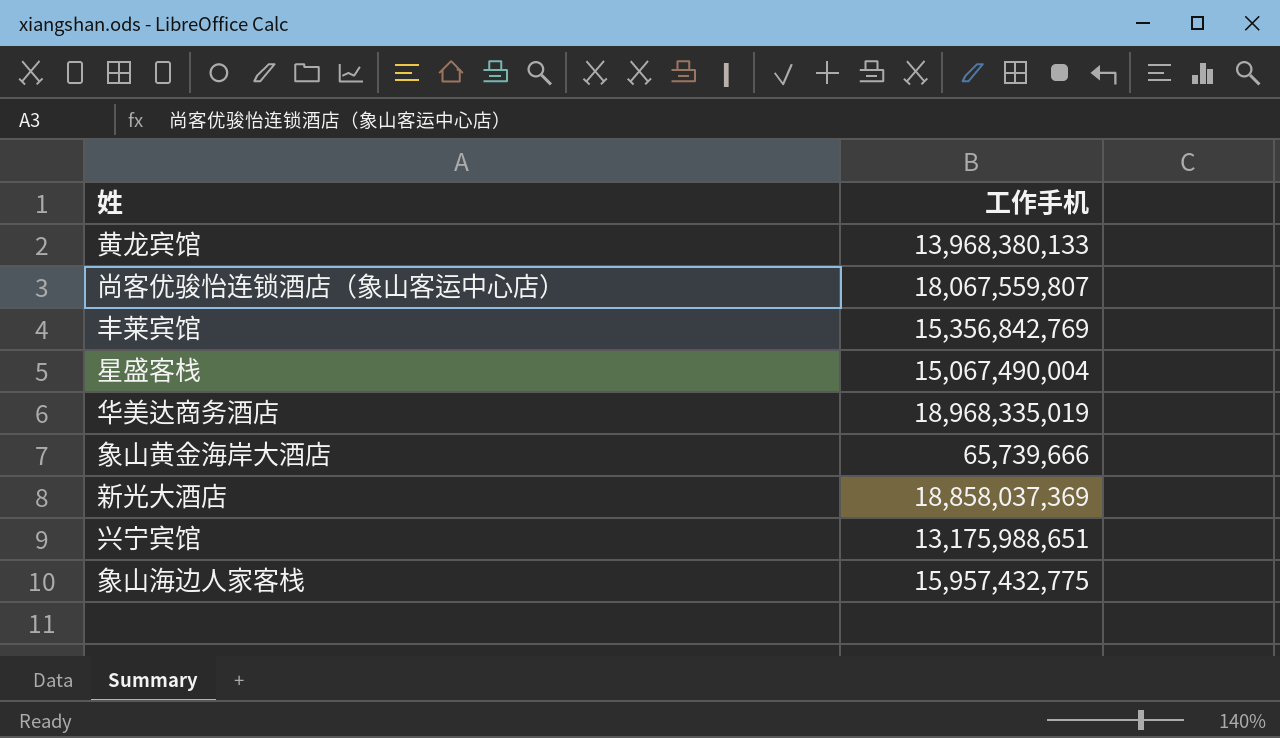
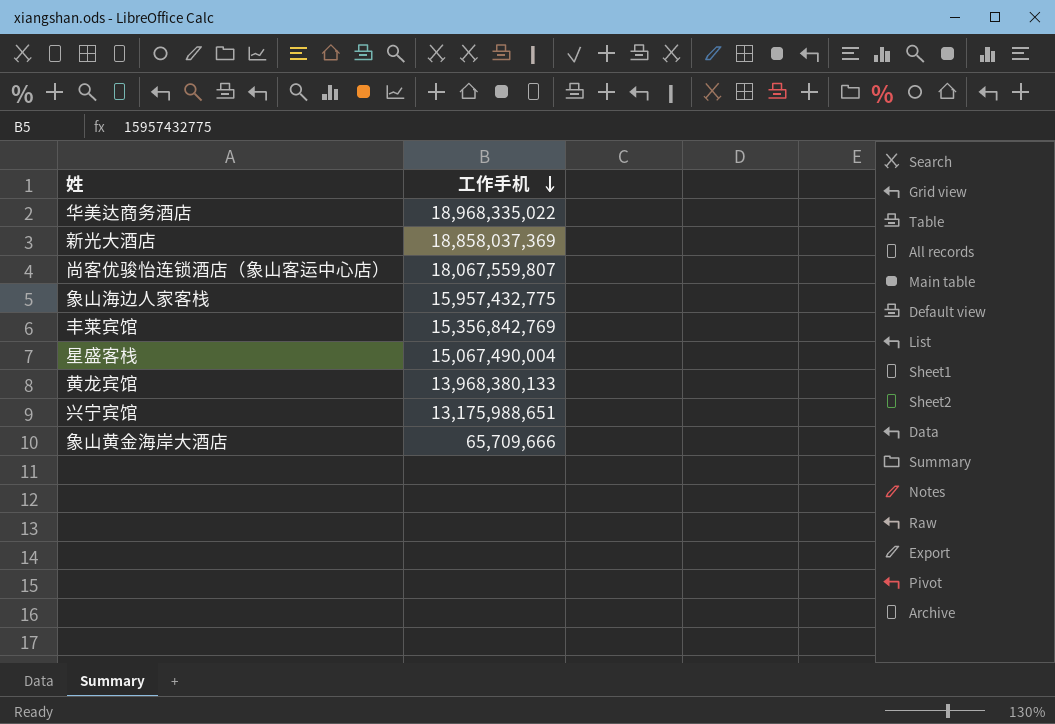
row order: none -> 工作手机 descending
华美达商务酒店 | 工作手机: 18,968,335,019 -> 18,968,335,022
象山黄金海岸大酒店 | 工作手机: 65,739,666 -> 65,709,666

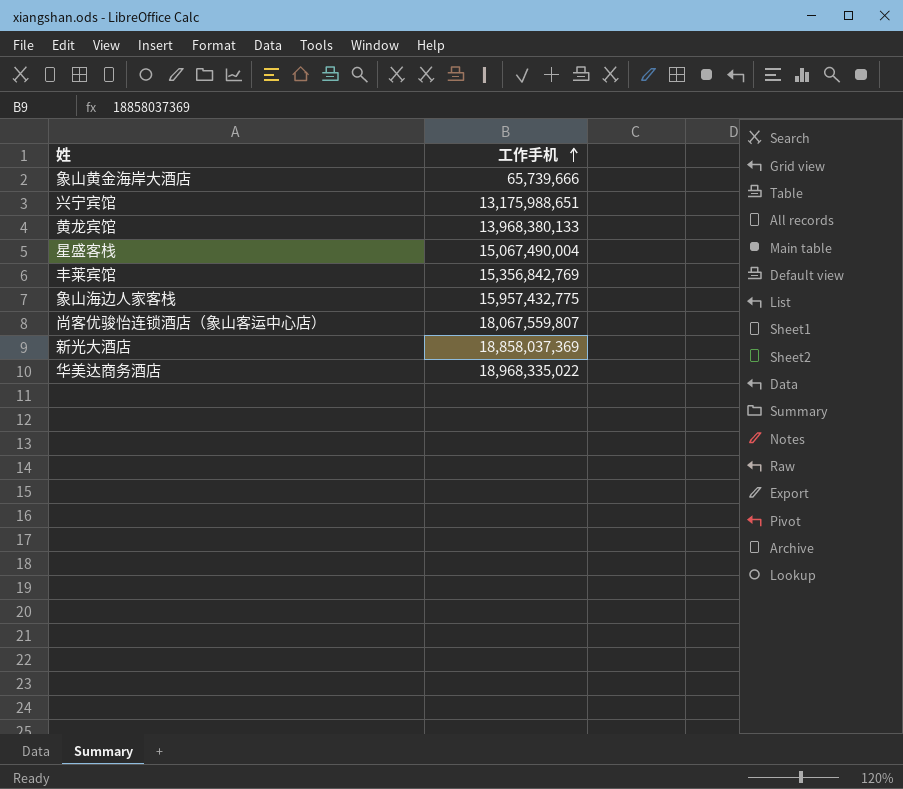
row order: 工作手机 descending -> 工作手机 ascending
象山黄金海岸大酒店 | 工作手机: 65,709,666 -> 65,739,666

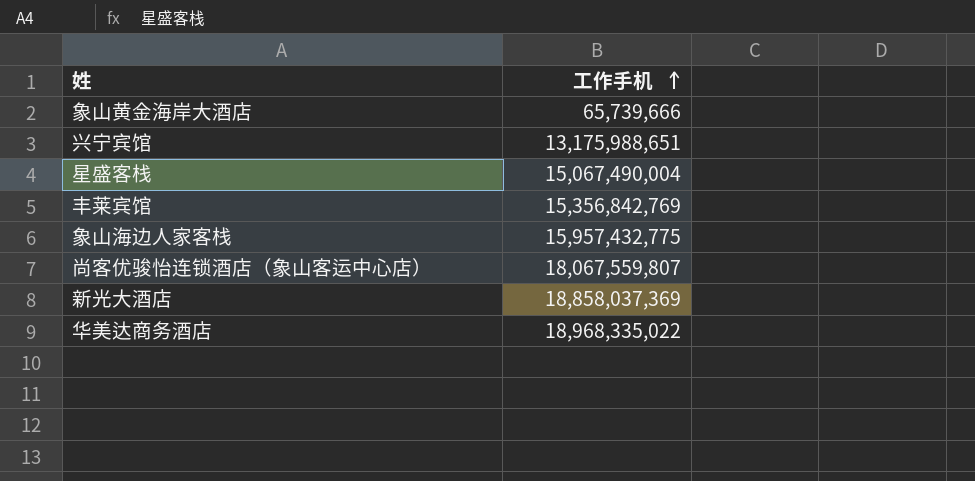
row 黄龙宾馆: 13,968,380,133 -> none

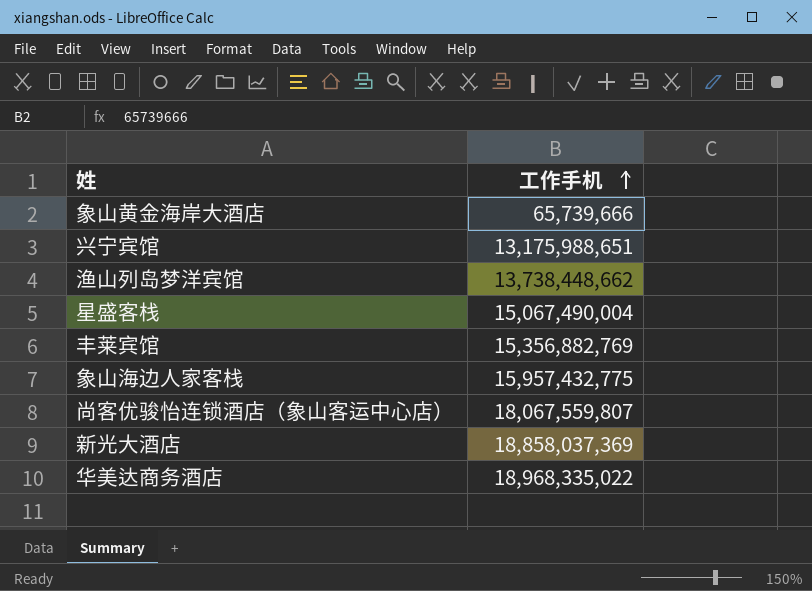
row 渔山列岛梦洋宾馆: none -> 13,738,448,662
丰莱宾馆 | 工作手机: 15,356,842,769 -> 15,356,882,769

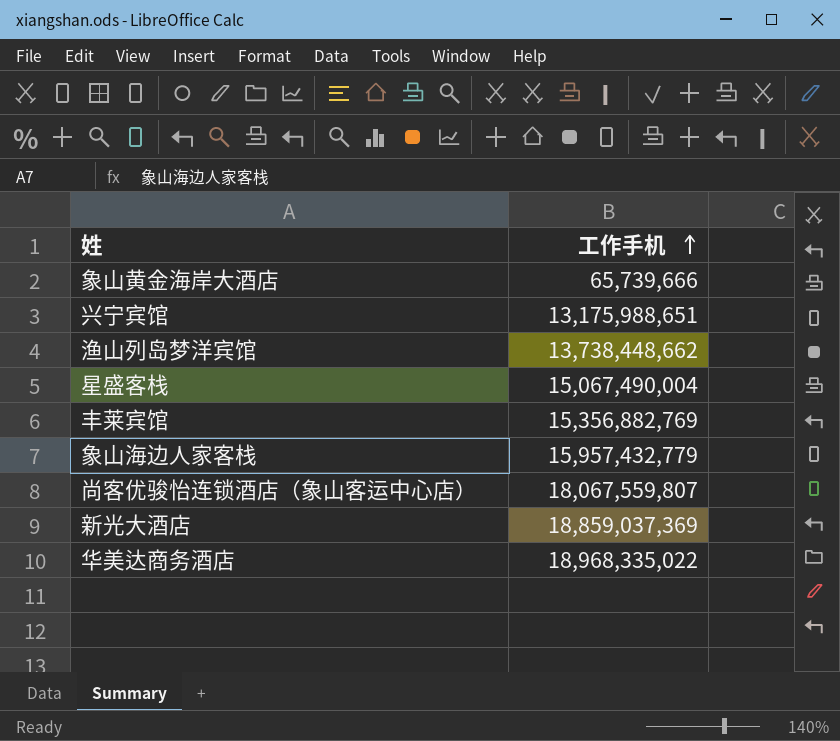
象山海边人家客栈 | 工作手机: 15,957,432,775 -> 15,957,432,779
新光大酒店 | 工作手机: 18,858,037,369 -> 18,859,037,369

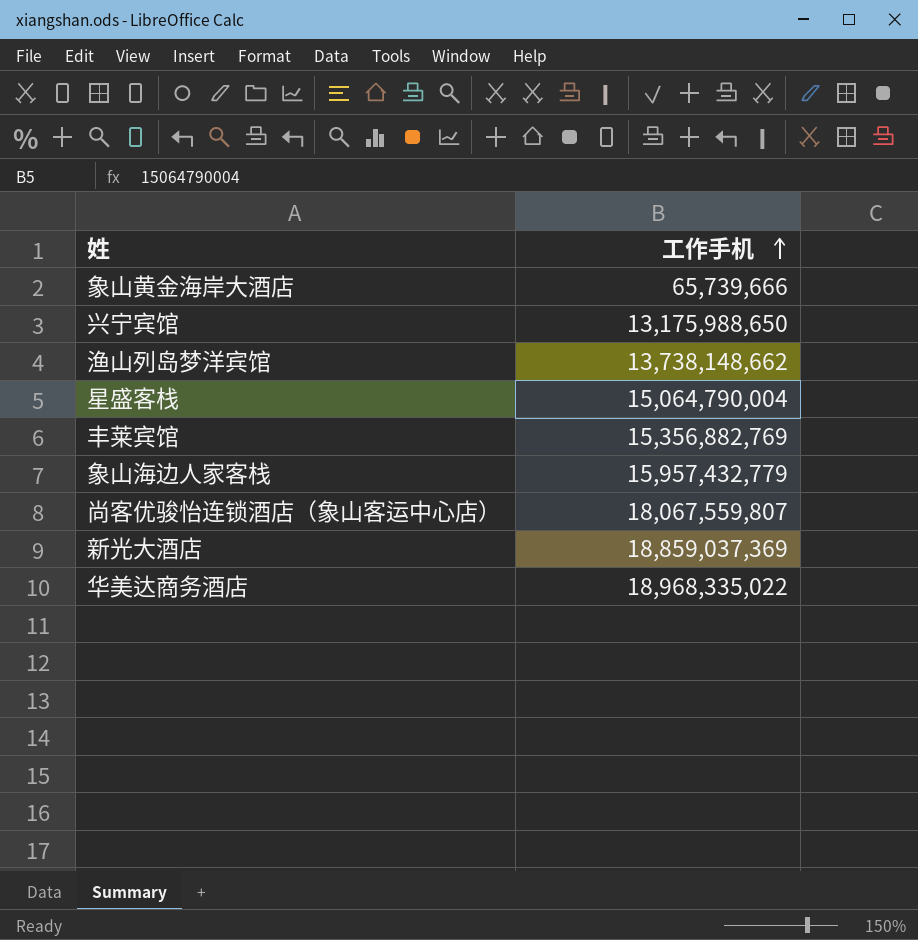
兴宁宾馆 | 工作手机: 13,175,988,651 -> 13,175,988,650
渔山列岛梦洋宾馆 | 工作手机: 13,738,448,662 -> 13,738,148,662
星盛客栈 | 工作手机: 15,067,490,004 -> 15,064,790,004

